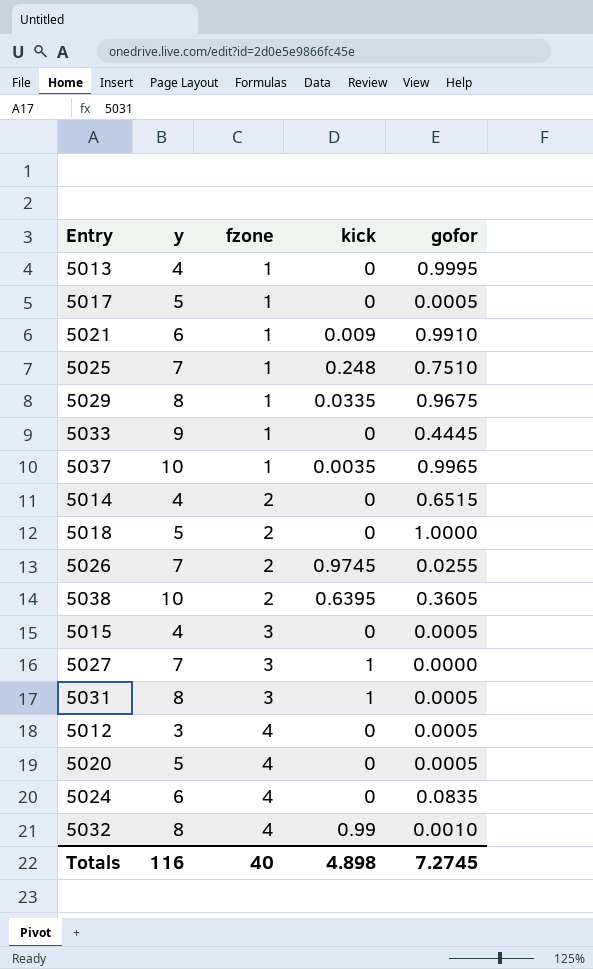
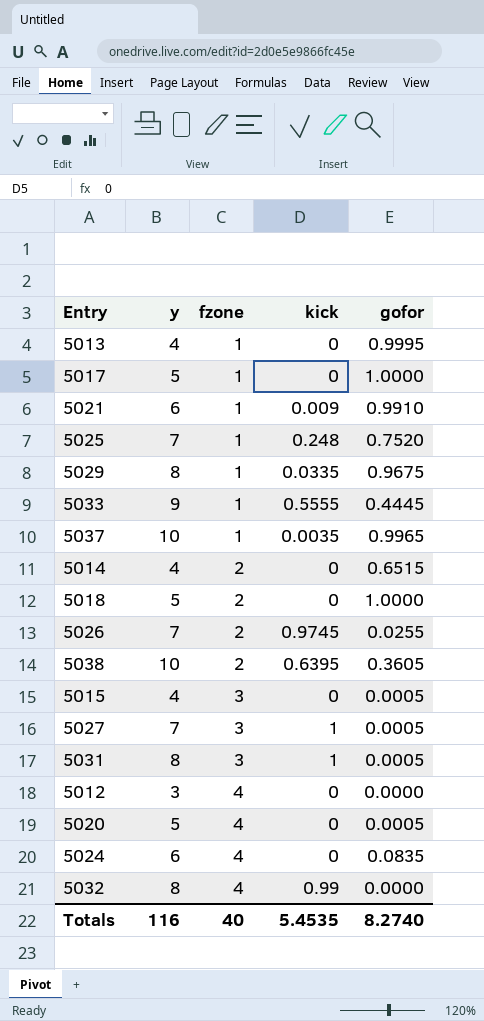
5017 | gofor: 0.0005 -> 1.0000
5025 | gofor: 0.7510 -> 0.7520
5033 | kick: 0 -> 0.5555
5027 | gofor: 0.0000 -> 0.0005
5012 | gofor: 0.0005 -> 0.0000
5032 | gofor: 0.0010 -> 0.0000
Totals | kick: 4.898 -> 5.4535
Totals | gofor: 7.2745 -> 8.2740

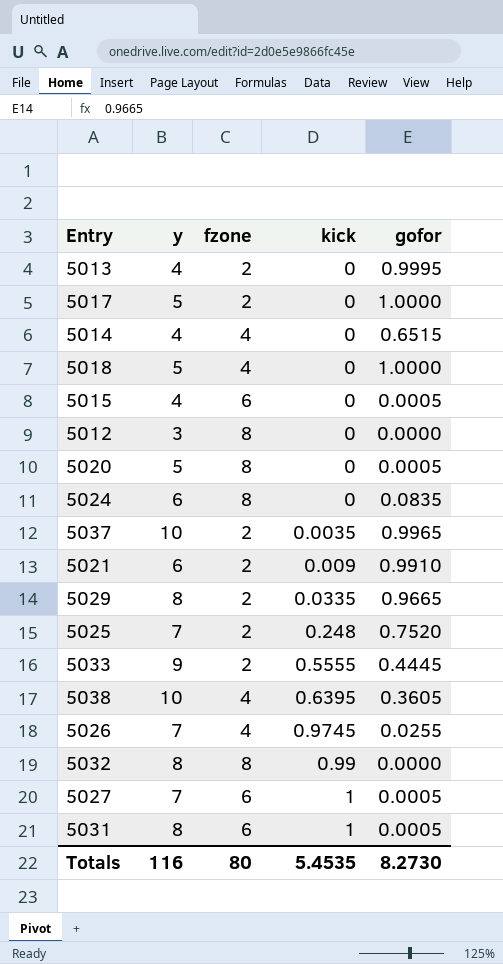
row order: fzone ascending -> kick ascending
5013 | fzone: 1 -> 2
5017 | fzone: 1 -> 2
5014 | fzone: 2 -> 4
5018 | fzone: 2 -> 4
5015 | fzone: 3 -> 6
5012 | fzone: 4 -> 8
5020 | fzone: 4 -> 8
5024 | fzone: 4 -> 8
5037 | fzone: 1 -> 2
5021 | fzone: 1 -> 2
5029 | fzone: 1 -> 2
5029 | gofor: 0.9675 -> 0.9665
5025 | fzone: 1 -> 2
5033 | fzone: 1 -> 2
5038 | fzone: 2 -> 4
5026 | fzone: 2 -> 4
5032 | fzone: 4 -> 8
5027 | fzone: 3 -> 6
5031 | fzone: 3 -> 6
Totals | fzone: 40 -> 80
Totals | gofor: 8.2740 -> 8.2730

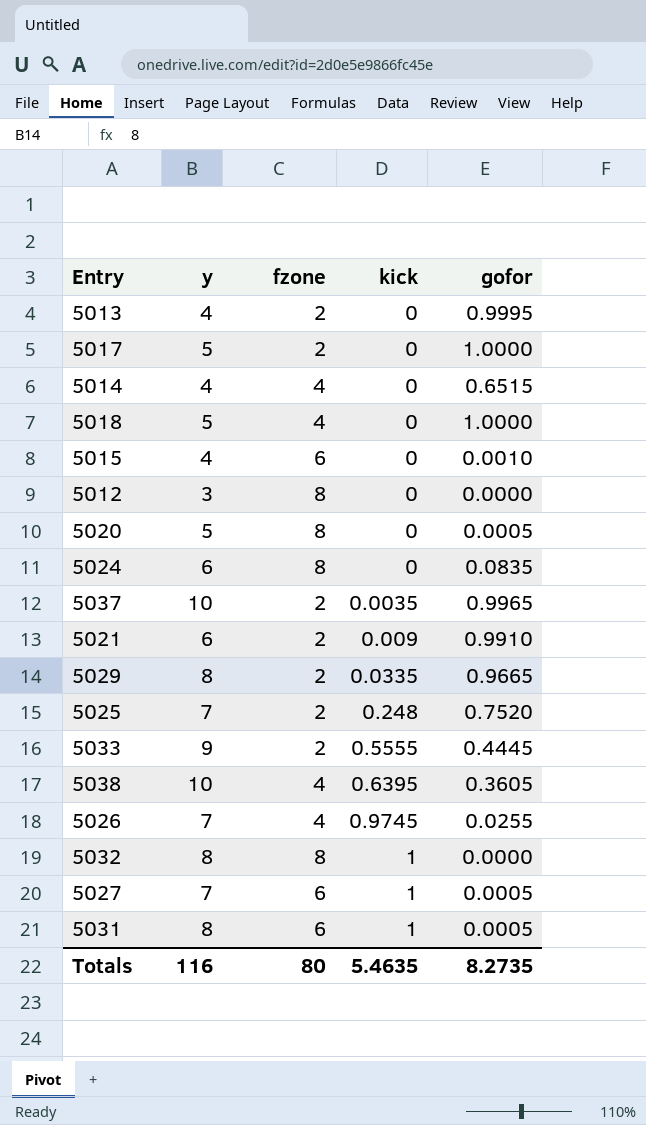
5015 | gofor: 0.0005 -> 0.0010
5032 | kick: 0.99 -> 1
Totals | kick: 5.4535 -> 5.4635
Totals | gofor: 8.2730 -> 8.2735

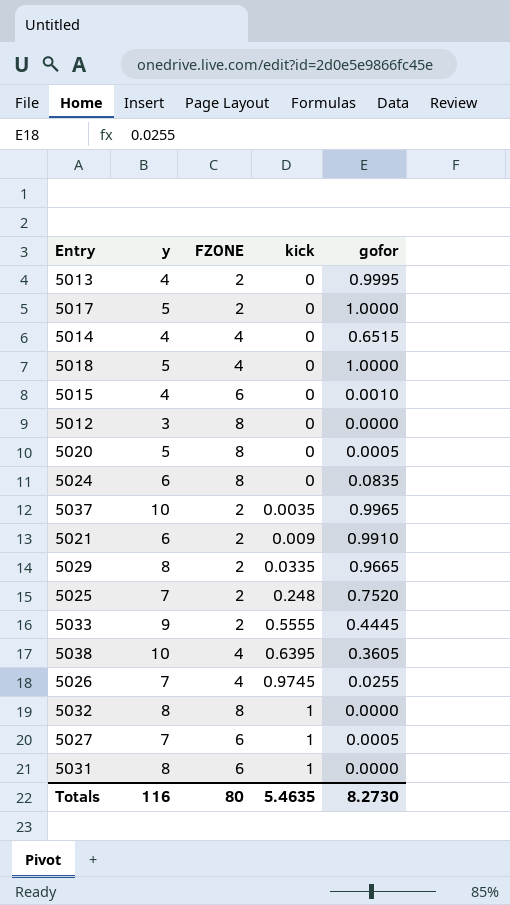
column name: fzone -> FZONE
5031 | gofor: 0.0005 -> 0.0000
Totals | gofor: 8.2735 -> 8.2730

